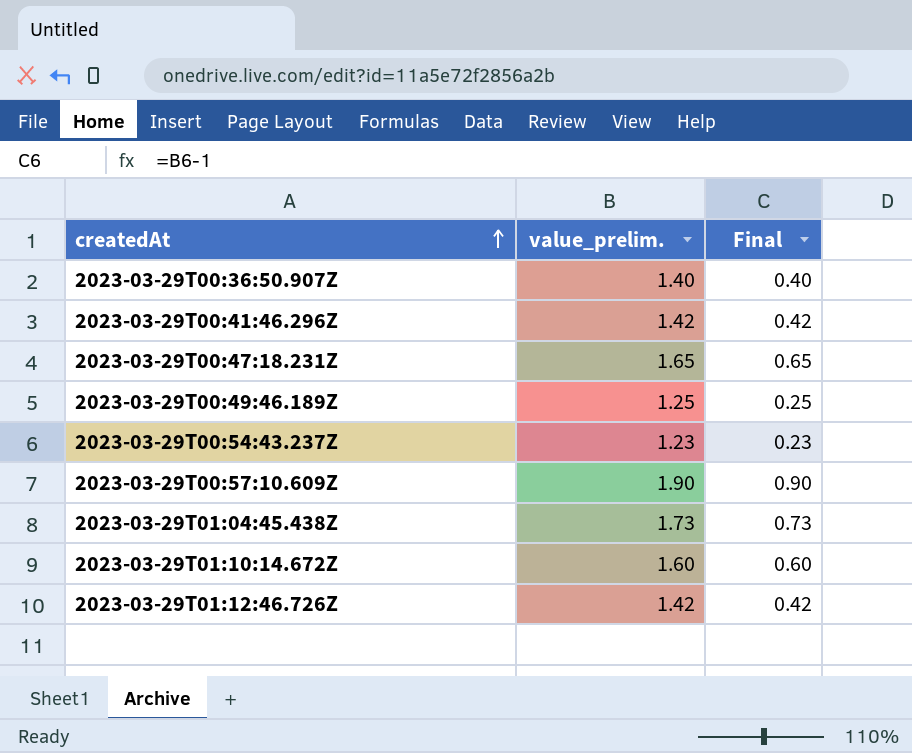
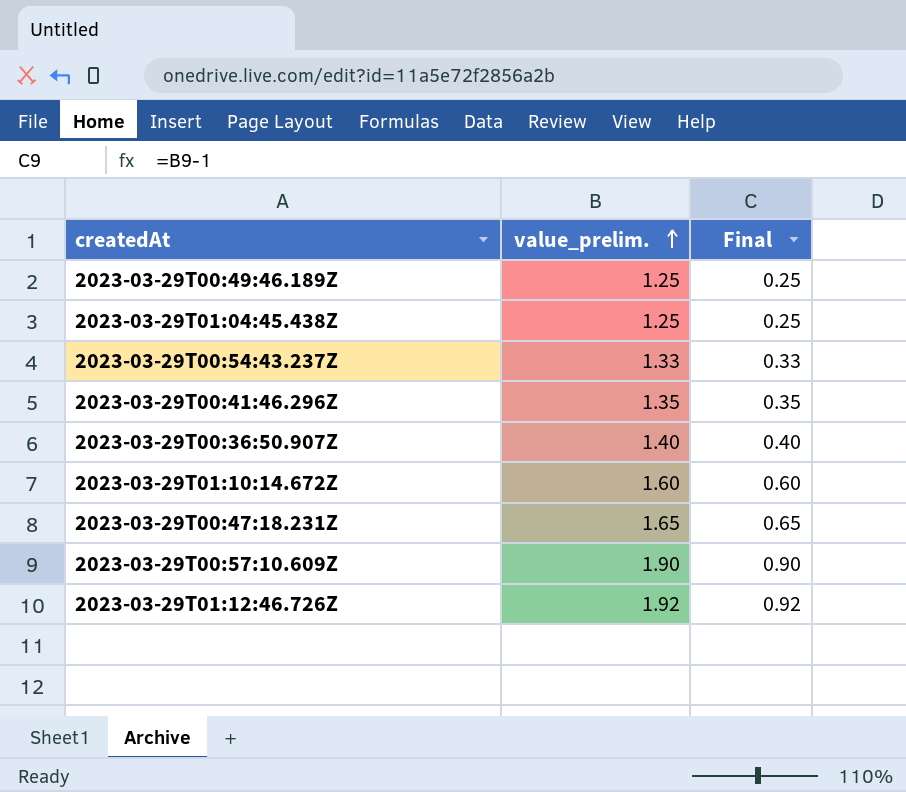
row order: createdAt ascending -> value_prelim. ascending
2023-03-29T01:04:45.438Z | value_prelim.: 1.73 -> 1.25
2023-03-29T01:04:45.438Z | Final: 0.73 -> 0.25
2023-03-29T00:54:43.237Z | value_prelim.: 1.23 -> 1.33
2023-03-29T00:54:43.237Z | Final: 0.23 -> 0.33
2023-03-29T00:41:46.296Z | value_prelim.: 1.42 -> 1.35
2023-03-29T00:41:46.296Z | Final: 0.42 -> 0.35
2023-03-29T01:12:46.726Z | value_prelim.: 1.42 -> 1.92
2023-03-29T01:12:46.726Z | Final: 0.42 -> 0.92

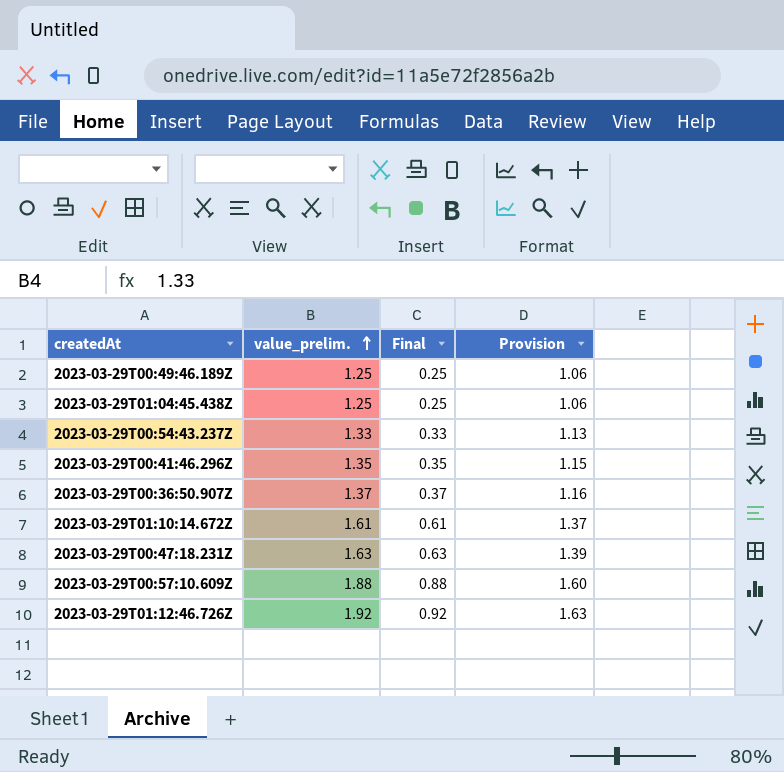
column Provision | formula: none -> [value_prelim.] * 0.85
2023-03-29T00:36:50.907Z | value_prelim.: 1.40 -> 1.37
2023-03-29T00:36:50.907Z | Final: 0.40 -> 0.37
2023-03-29T01:10:14.672Z | value_prelim.: 1.60 -> 1.61
2023-03-29T01:10:14.672Z | Final: 0.60 -> 0.61
2023-03-29T00:47:18.231Z | value_prelim.: 1.65 -> 1.63
2023-03-29T00:47:18.231Z | Final: 0.65 -> 0.63
2023-03-29T00:57:10.609Z | value_prelim.: 1.90 -> 1.88
2023-03-29T00:57:10.609Z | Final: 0.90 -> 0.88

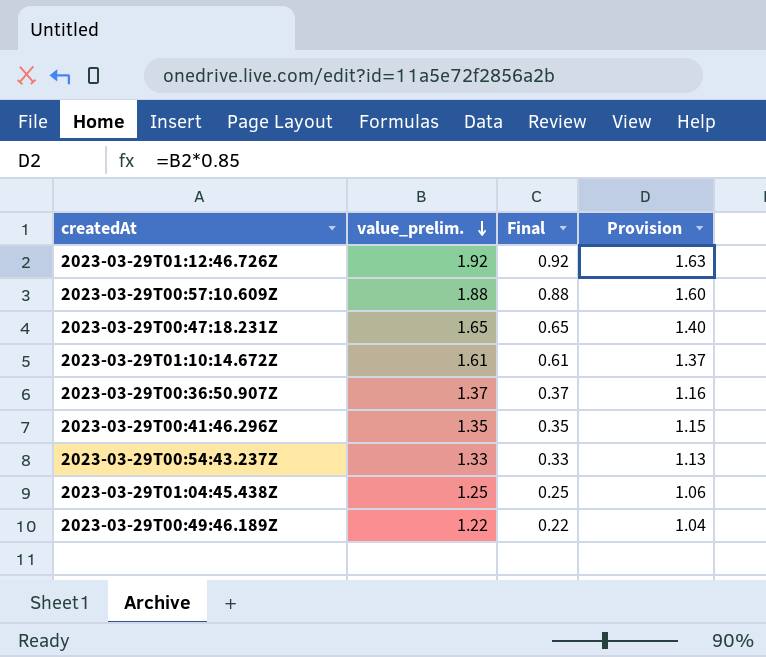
row order: value_prelim. ascending -> value_prelim. descending
2023-03-29T00:47:18.231Z | value_prelim.: 1.63 -> 1.65
2023-03-29T00:47:18.231Z | Final: 0.63 -> 0.65
2023-03-29T00:47:18.231Z | Provision: 1.39 -> 1.40
2023-03-29T00:49:46.189Z | value_prelim.: 1.25 -> 1.22
2023-03-29T00:49:46.189Z | Final: 0.25 -> 0.22
2023-03-29T00:49:46.189Z | Provision: 1.06 -> 1.04

